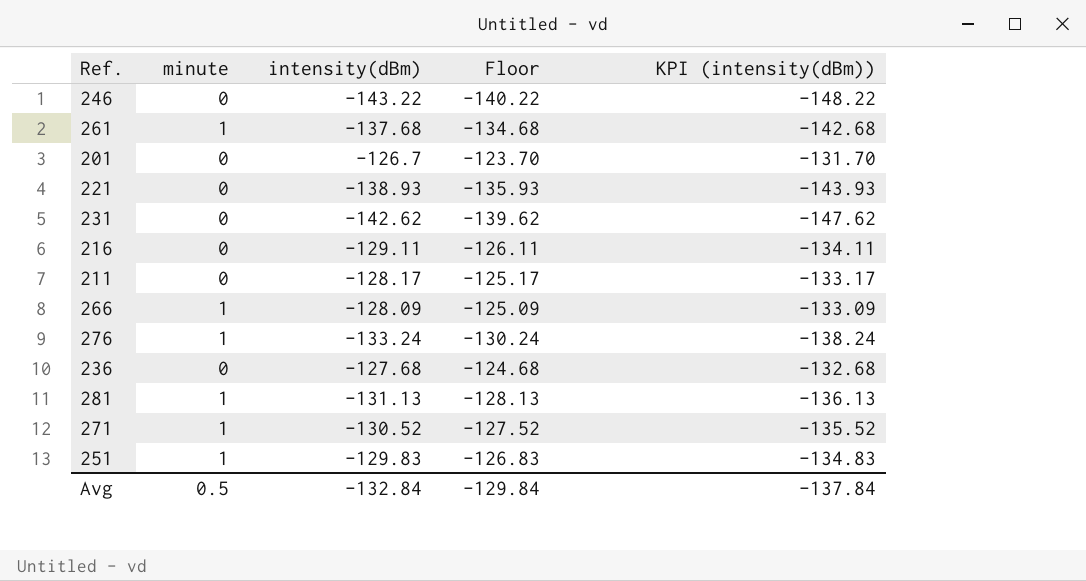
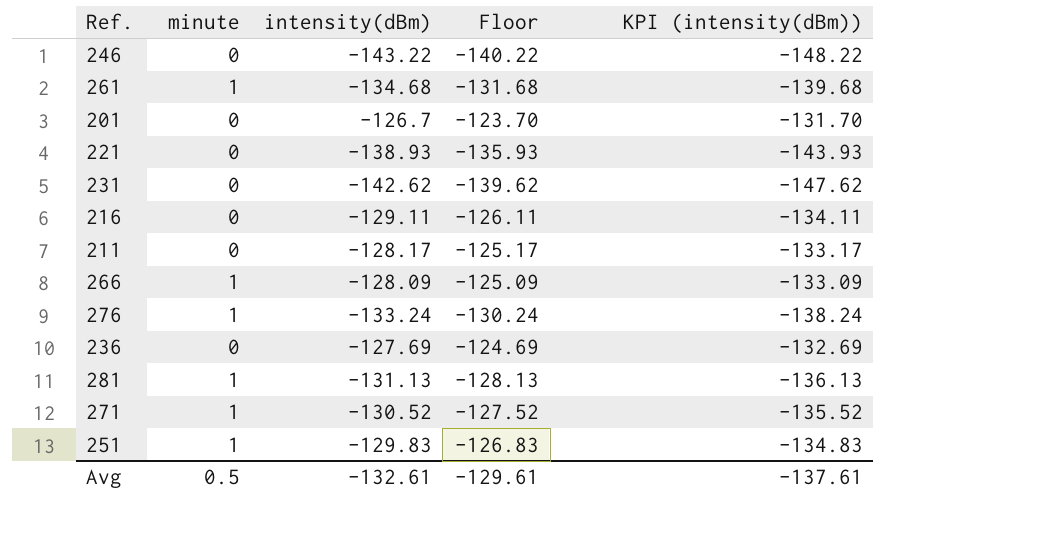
261 | intensity(dBm): -137.68 -> -134.68
261 | Floor: -134.68 -> -131.68
261 | KPI (intensity(dBm)): -142.68 -> -139.68
236 | intensity(dBm): -127.68 -> -127.69
236 | Floor: -124.68 -> -124.69
236 | KPI (intensity(dBm)): -132.68 -> -132.69
Avg | intensity(dBm): -132.84 -> -132.61
Avg | Floor: -129.84 -> -129.61
Avg | KPI (intensity(dBm)): -137.84 -> -137.61

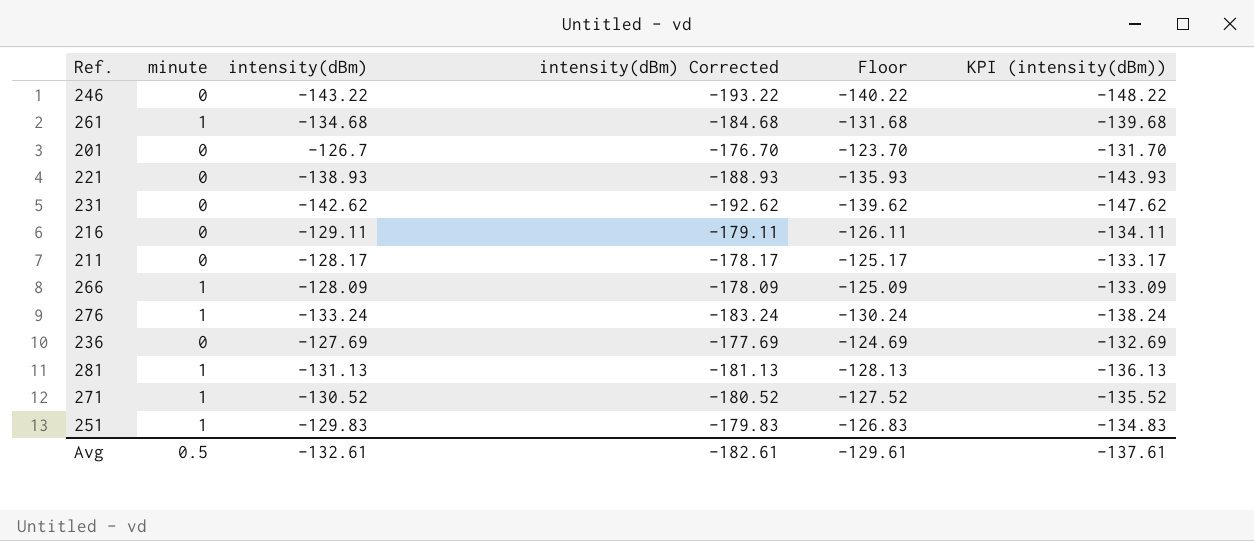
column intensity(dBm) Corrected | formula: none -> [intensity(dBm)] - 50

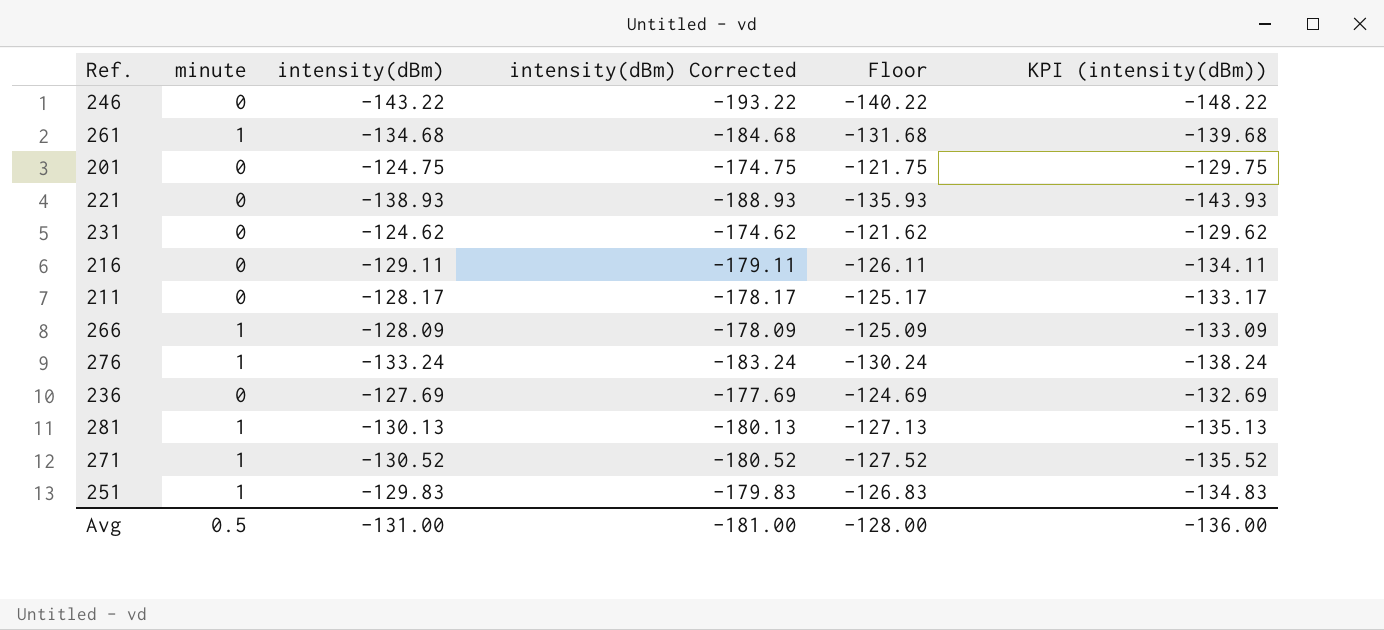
201 | intensity(dBm): -126.7 -> -124.75
201 | intensity(dBm) Corrected: -176.70 -> -174.75
201 | Floor: -123.70 -> -121.75
201 | KPI (intensity(dBm)): -131.70 -> -129.75
231 | intensity(dBm): -142.62 -> -124.62
231 | intensity(dBm) Corrected: -192.62 -> -174.62
231 | Floor: -139.62 -> -121.62
231 | KPI (intensity(dBm)): -147.62 -> -129.62
281 | intensity(dBm): -131.13 -> -130.13
281 | intensity(dBm) Corrected: -181.13 -> -180.13
281 | Floor: -128.13 -> -127.13
281 | KPI (intensity(dBm)): -136.13 -> -135.13
Avg | intensity(dBm): -132.61 -> -131.00
Avg | intensity(dBm) Corrected: -182.61 -> -181.00
Avg | Floor: -129.61 -> -128.00
Avg | KPI (intensity(dBm)): -137.61 -> -136.00

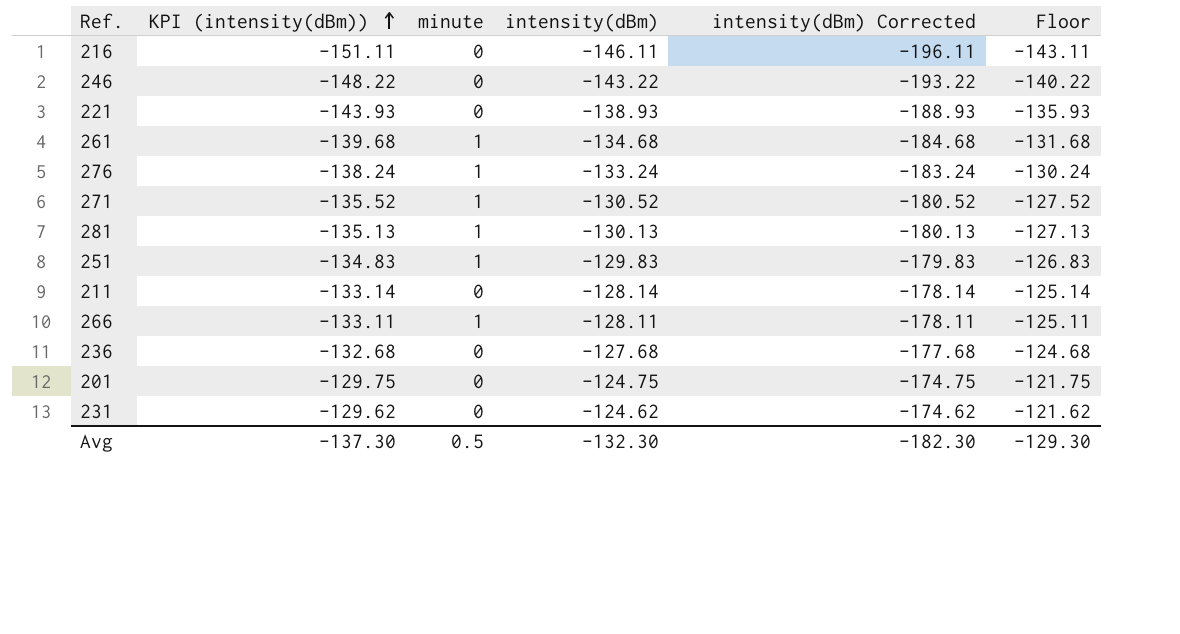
row order: none -> KPI (intensity(dBm)) ascending
column KPI (intensity(dBm)) | position: 6 -> 2
216 | KPI (intensity(dBm)): -134.11 -> -151.11
216 | intensity(dBm): -129.11 -> -146.11
216 | intensity(dBm) Corrected: -179.11 -> -196.11
216 | Floor: -126.11 -> -143.11
211 | KPI (intensity(dBm)): -133.17 -> -133.14
211 | intensity(dBm): -128.17 -> -128.14
211 | intensity(dBm) Corrected: -178.17 -> -178.14
211 | Floor: -125.17 -> -125.14
266 | KPI (intensity(dBm)): -133.09 -> -133.11
266 | intensity(dBm): -128.09 -> -128.11
266 | intensity(dBm) Corrected: -178.09 -> -178.11
266 | Floor: -125.09 -> -125.11
236 | KPI (intensity(dBm)): -132.69 -> -132.68
236 | intensity(dBm): -127.69 -> -127.68
236 | intensity(dBm) Corrected: -177.69 -> -177.68
236 | Floor: -124.69 -> -124.68
Avg | KPI (intensity(dBm)): -136.00 -> -137.30
Avg | intensity(dBm): -131.00 -> -132.30
Avg | intensity(dBm) Corrected: -181.00 -> -182.30
Avg | Floor: -128.00 -> -129.30

